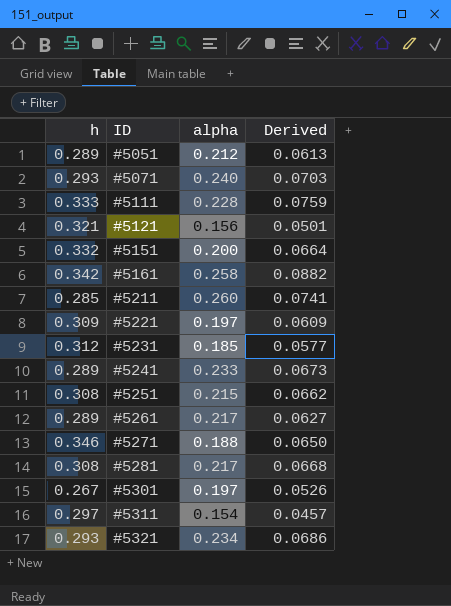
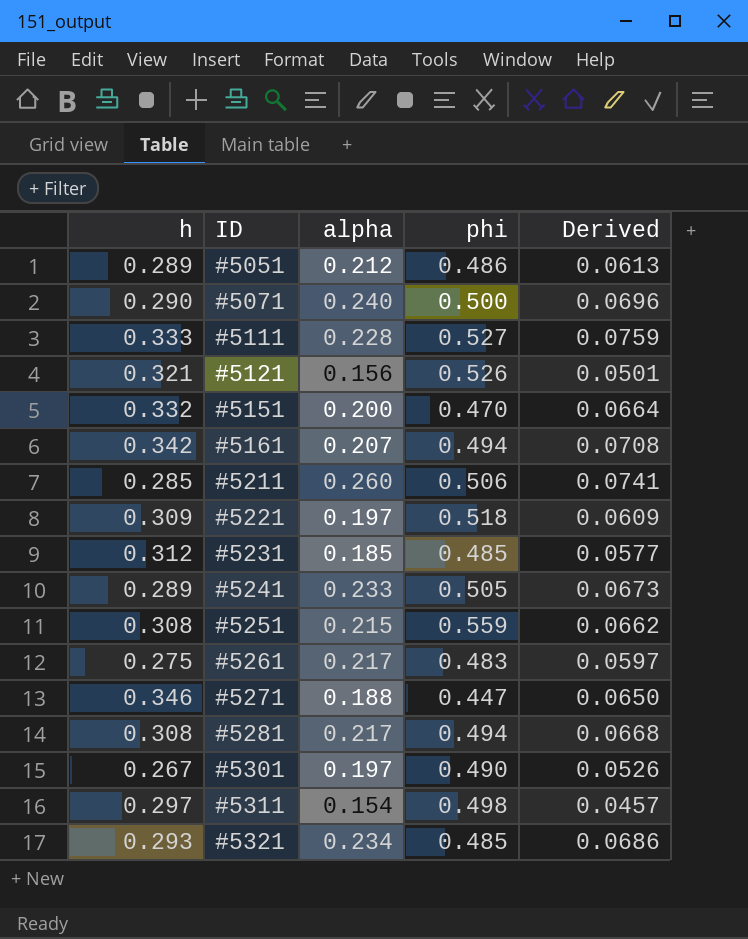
column phi | position: none -> 4
#5071 | h: 0.293 -> 0.290
#5071 | Derived: 0.0703 -> 0.0696
#5161 | alpha: 0.258 -> 0.207
#5161 | Derived: 0.0882 -> 0.0708
#5261 | h: 0.289 -> 0.275
#5261 | Derived: 0.0627 -> 0.0597

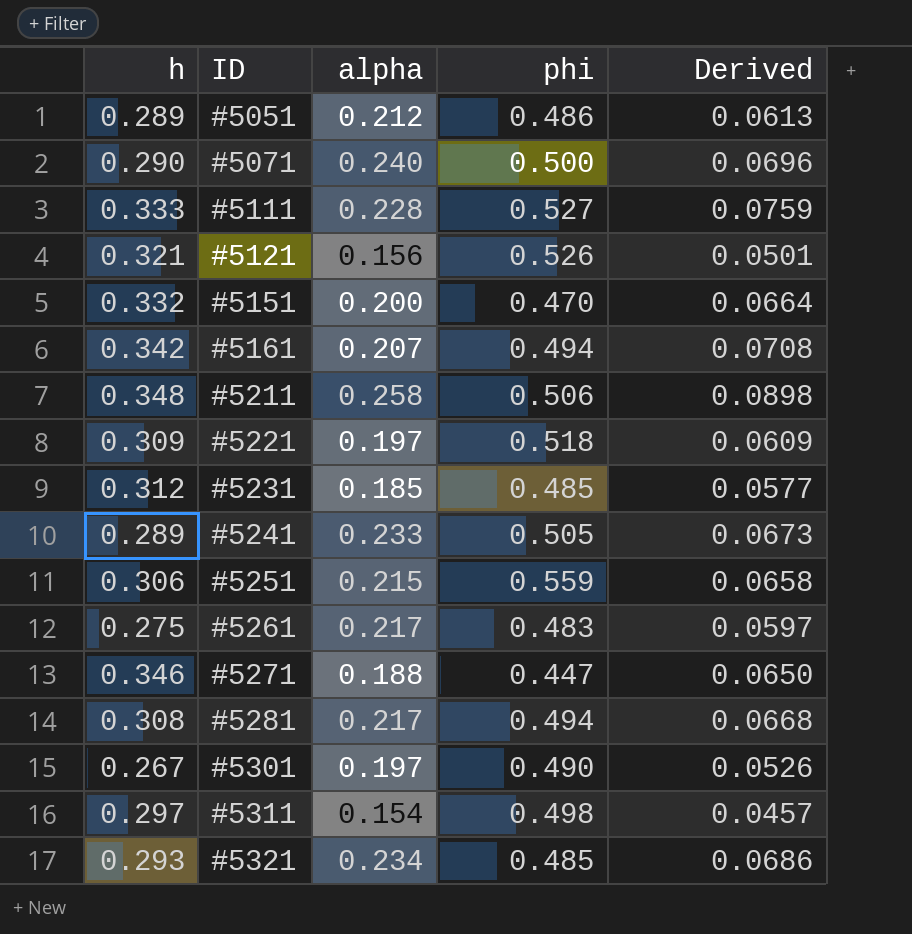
#5211 | h: 0.285 -> 0.348
#5211 | alpha: 0.260 -> 0.258
#5211 | Derived: 0.0741 -> 0.0898
#5251 | h: 0.308 -> 0.306
#5251 | Derived: 0.0662 -> 0.0658

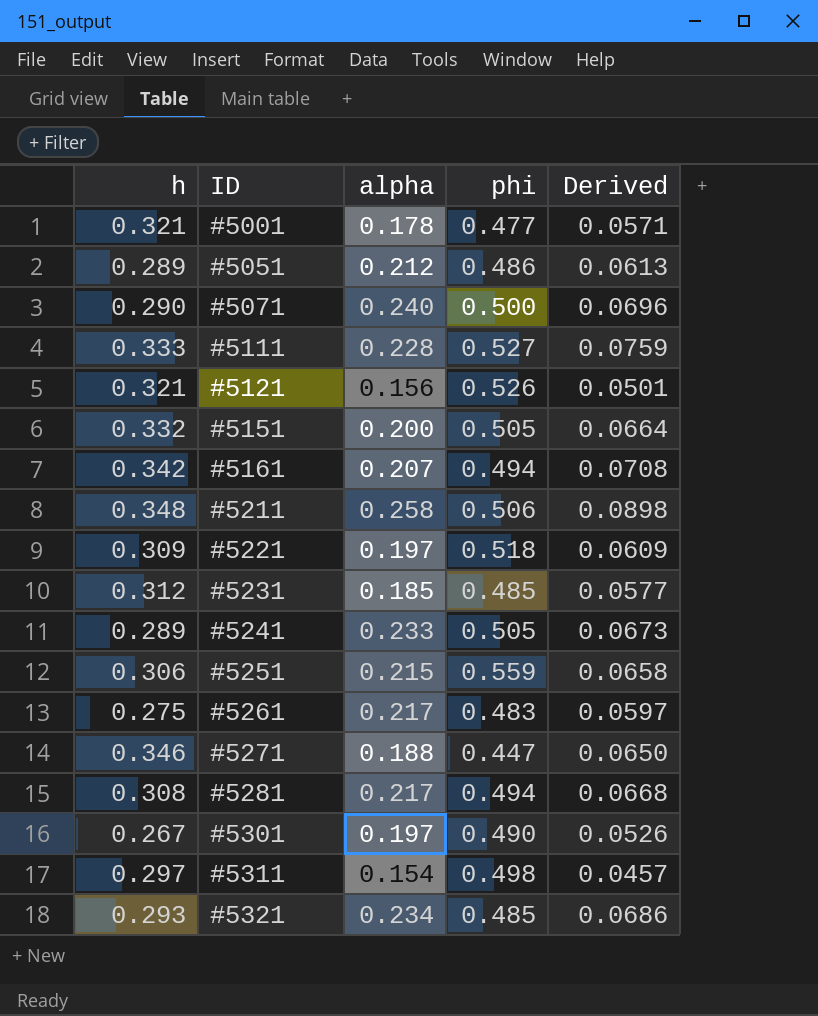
row #5001: none -> 0.321 | 0.178 | 0.477 | 0.0571
#5151 | phi: 0.470 -> 0.505

